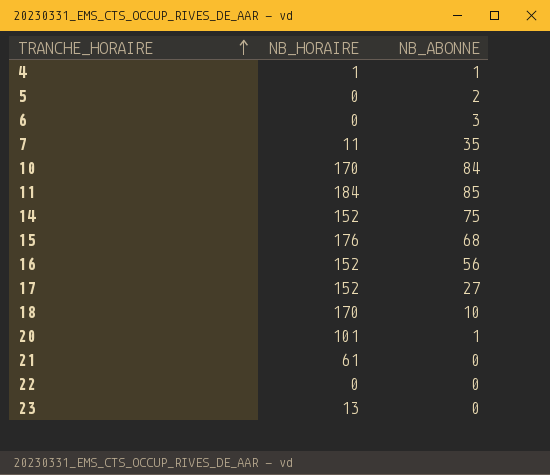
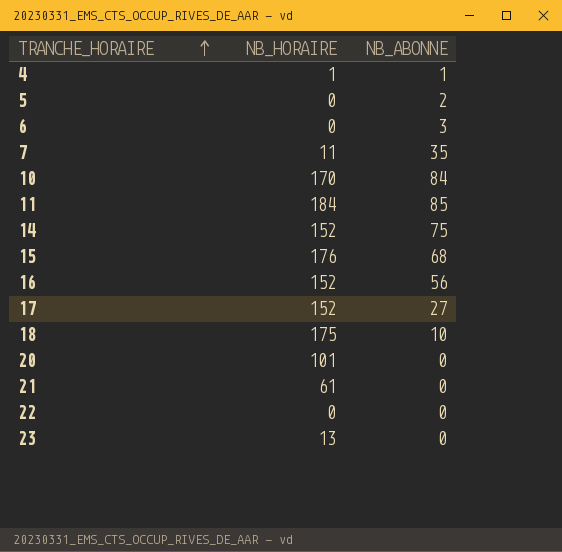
18 | NB_HORAIRE: 170 -> 175
20 | NB_ABONNE: 1 -> 0

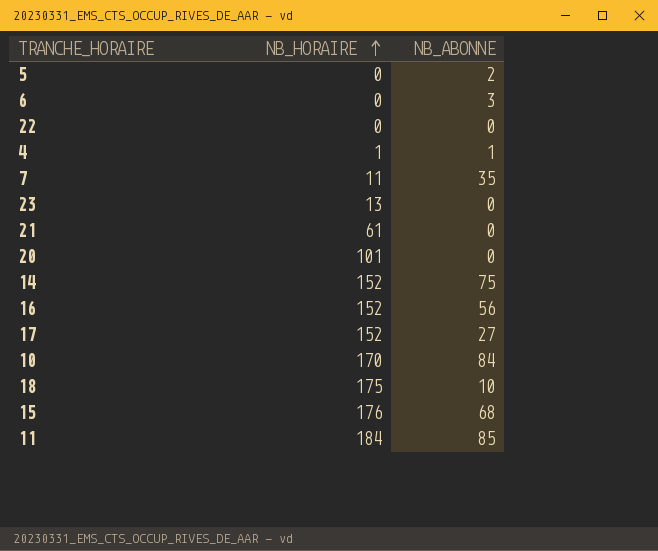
row order: TRANCHE_HORAIRE ascending -> NB_HORAIRE ascending

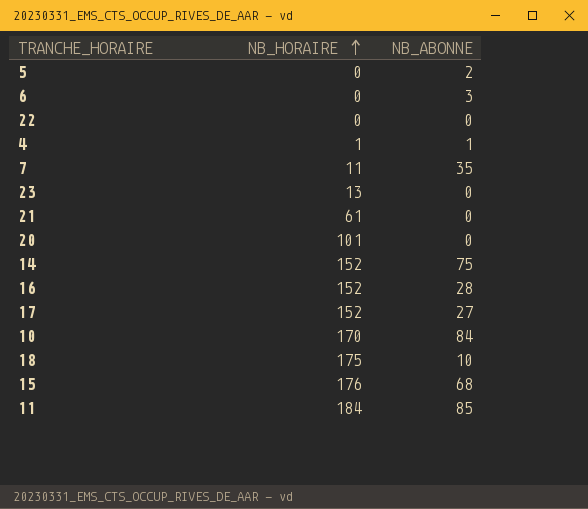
16 | NB_ABONNE: 56 -> 28

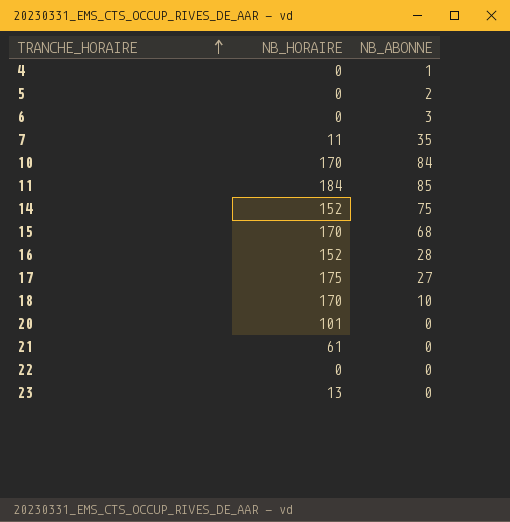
row order: NB_HORAIRE ascending -> TRANCHE_HORAIRE ascending
4 | NB_HORAIRE: 1 -> 0
15 | NB_HORAIRE: 176 -> 170
17 | NB_HORAIRE: 152 -> 175
18 | NB_HORAIRE: 175 -> 170

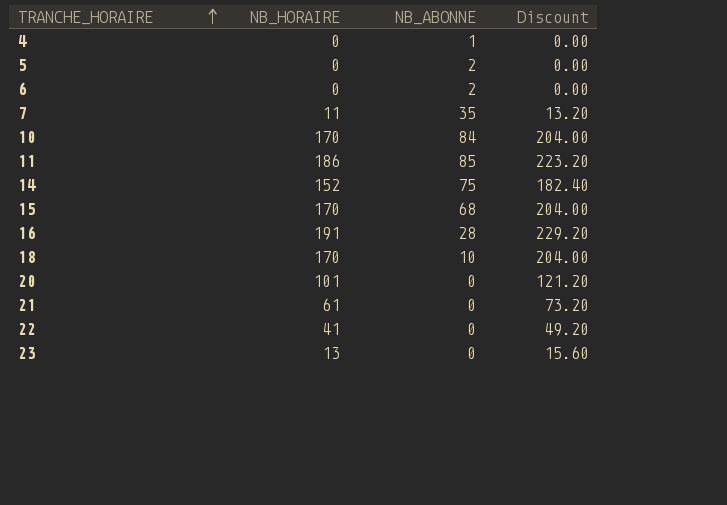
column Discount | formula: none -> [NB_HORAIRE] * 1.2
row 17: 175 | 27 -> none
6 | NB_ABONNE: 3 -> 2
11 | NB_HORAIRE: 184 -> 186
16 | NB_HORAIRE: 152 -> 191
22 | NB_HORAIRE: 0 -> 41

